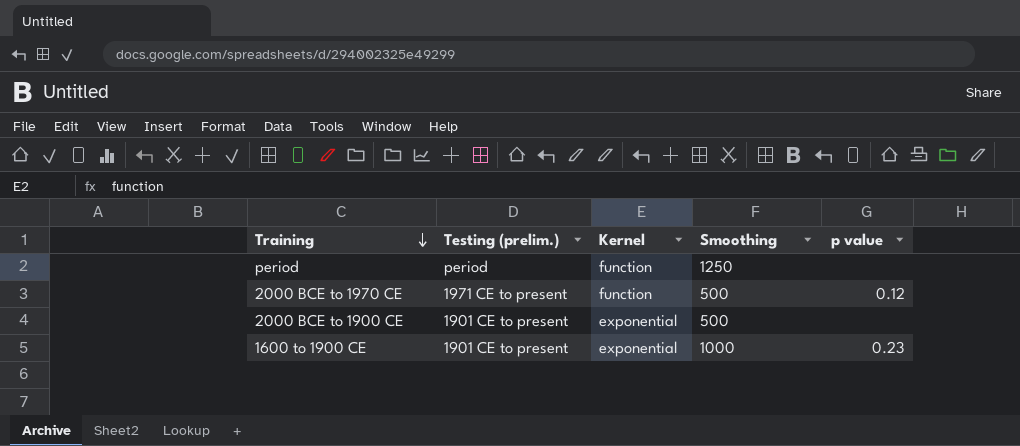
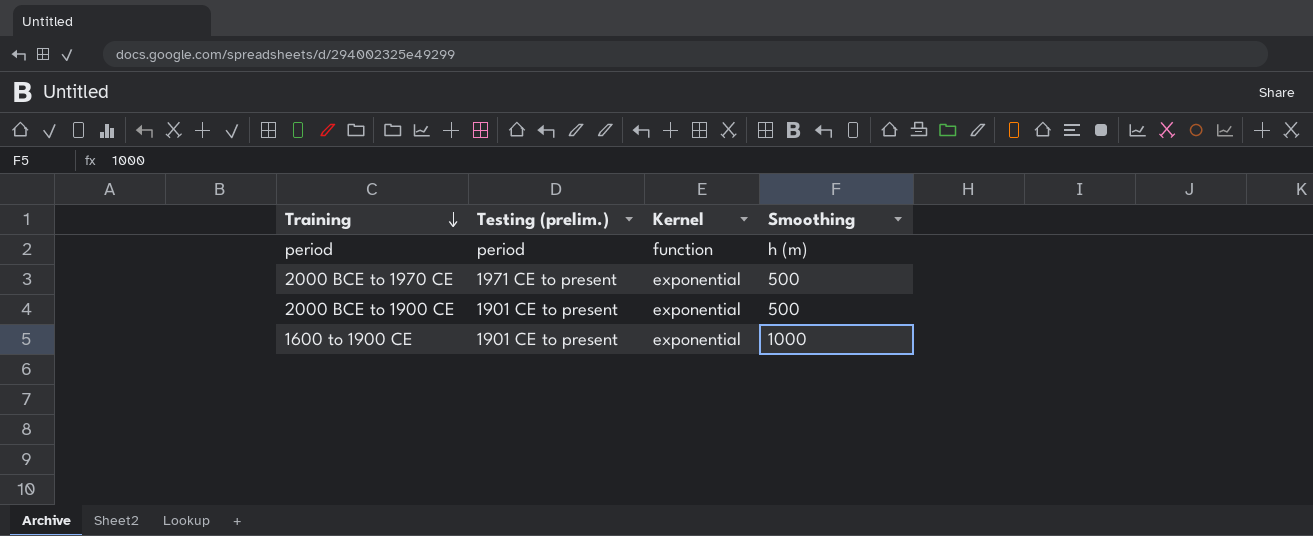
column p value | position: 5 -> none
period | Smoothing: 1250 -> h (m)
2000 BCE to 1970 CE | Kernel: function -> exponential

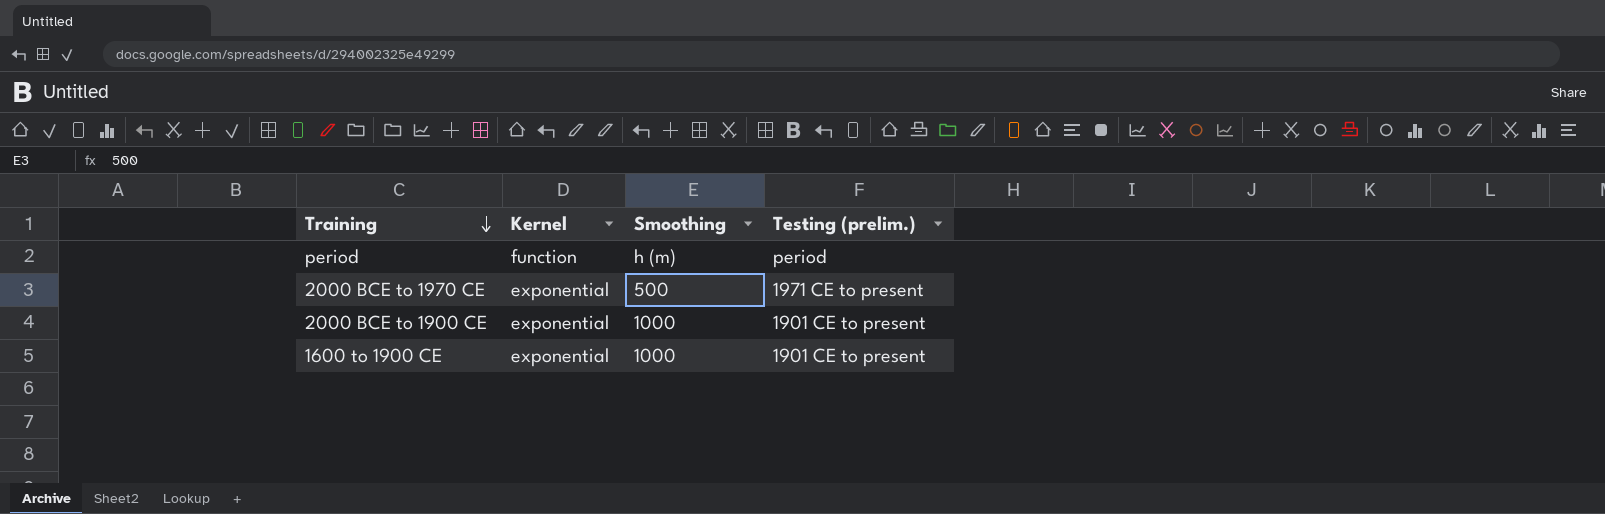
column Testing (prelim.) | position: 2 -> 4
2000 BCE to 1900 CE | Smoothing: 500 -> 1000

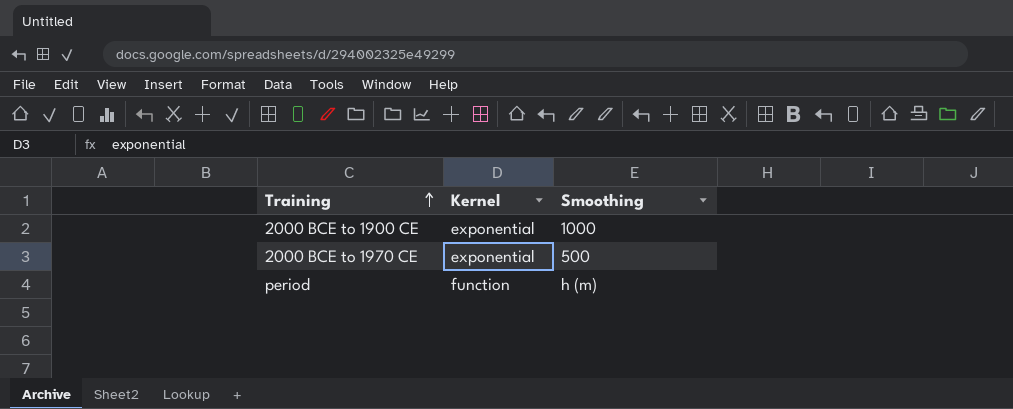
row order: Training descending -> Training ascending
column Testing (prelim.) | position: 4 -> none
row 1600 to 1900 CE: exponential | 1000 | 1901 CE to present -> none

